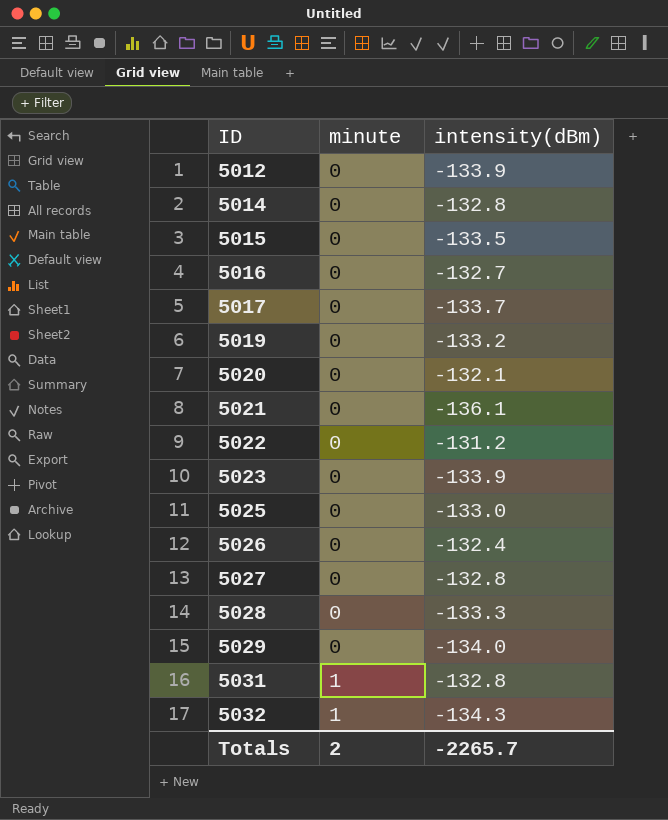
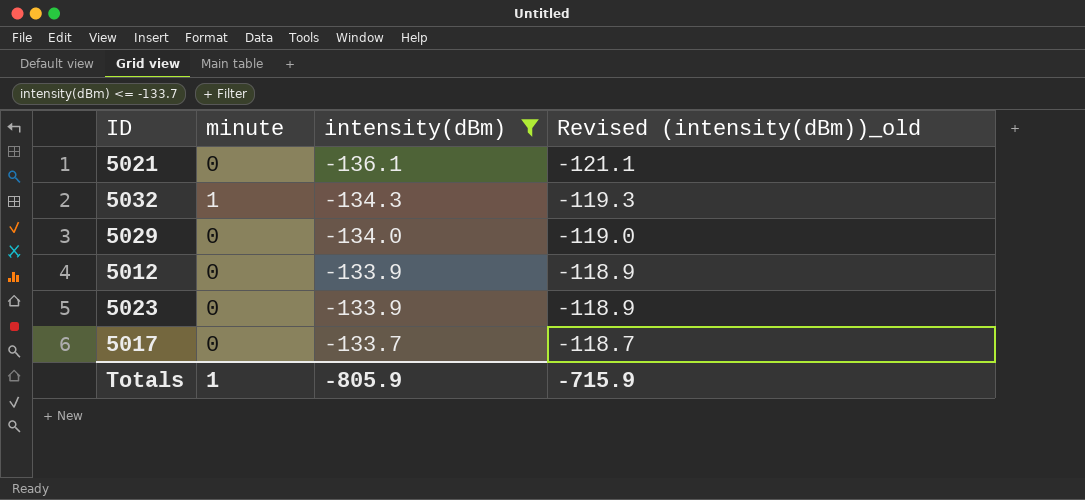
filter: none -> intensity(dBm) <= -133.7
row order: ID ascending -> intensity(dBm) ascending
column Revised (intensity(dBm))_old | formula: none -> [intensity(dBm)] + 15
Totals | minute: 2 -> 1
Totals | intensity(dBm): -2265.7 -> -805.9

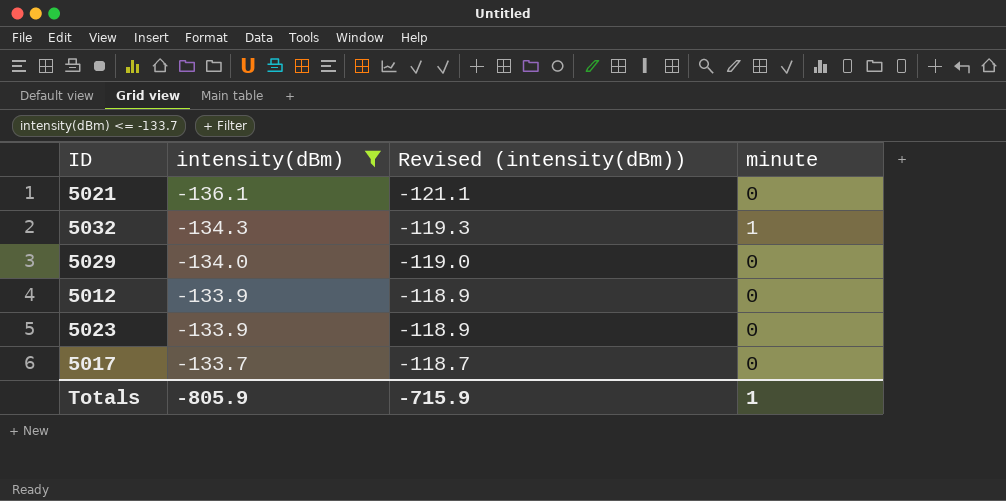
column name: Revised (intensity(dBm))_old -> Revised (intensity(dBm))
column minute | position: 2 -> 4

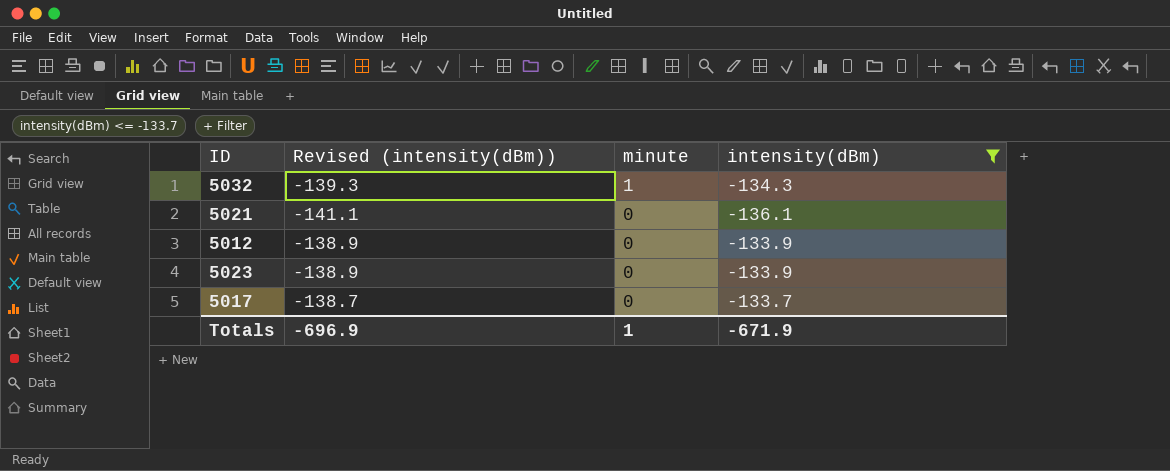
row order: intensity(dBm) ascending -> minute descending
column Revised (intensity(dBm)) | formula: [intensity(dBm)] + 15 -> [intensity(dBm)] - 5
column intensity(dBm) | position: 2 -> 4
row 5029: -134.0 | -119.0 | 0 -> none
Totals | Revised (intensity(dBm)): -715.9 -> -696.9
Totals | intensity(dBm): -805.9 -> -671.9

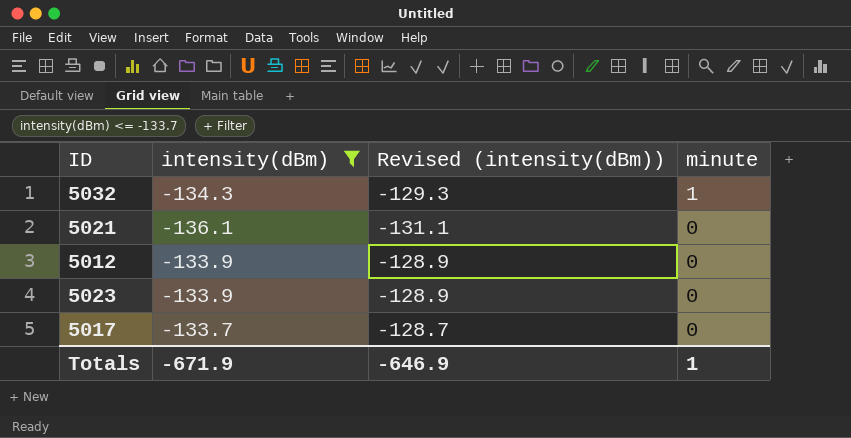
column intensity(dBm) | position: 4 -> 2
column Revised (intensity(dBm)) | formula: [intensity(dBm)] - 5 -> [intensity(dBm)] + 5
Totals | Revised (intensity(dBm)): -696.9 -> -646.9

